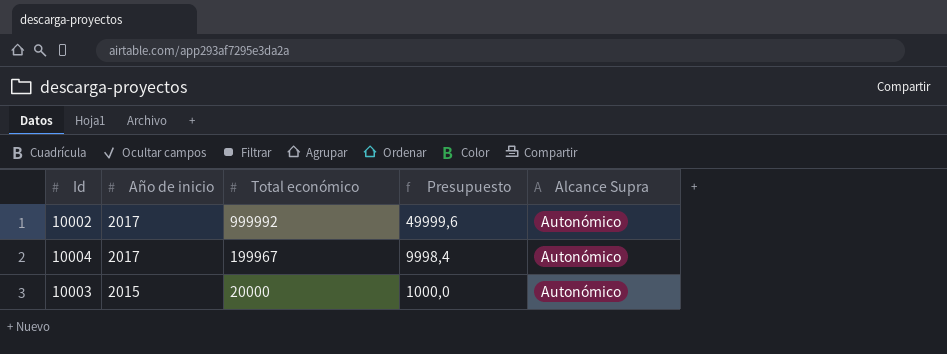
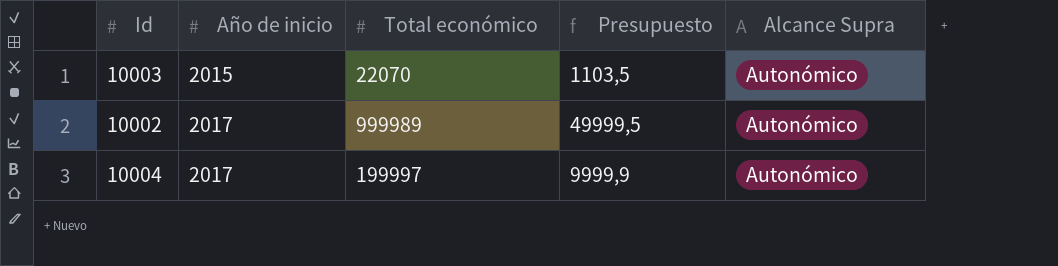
row order: Año de inicio descending -> Año de inicio ascending
10003 | Total económico: 20000 -> 22070
10003 | Presupuesto: 1000,0 -> 1103,5
10002 | Total económico: 999992 -> 999989
10002 | Presupuesto: 49999,6 -> 49999,5
10004 | Total económico: 199967 -> 199997
10004 | Presupuesto: 9998,4 -> 9999,9

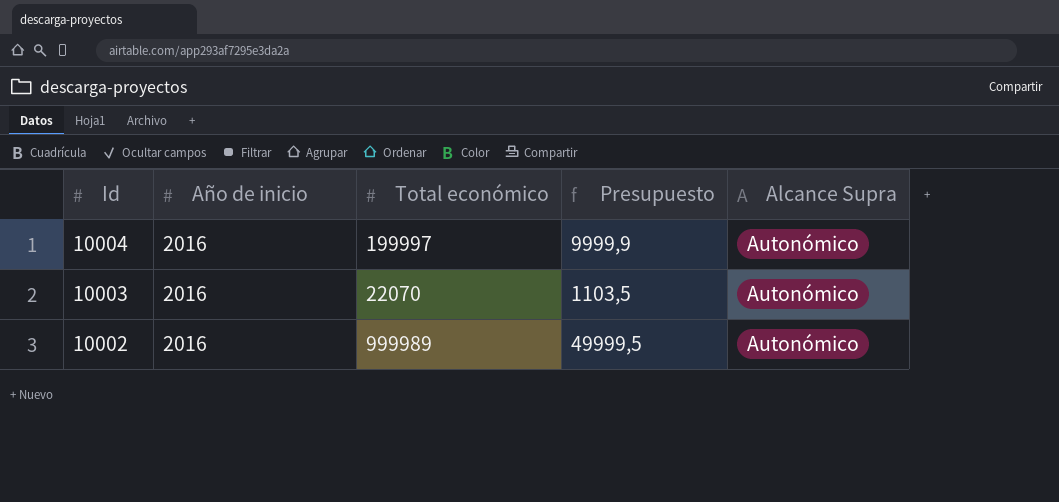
row order: Año de inicio ascending -> Id descending
10004 | Año de inicio: 2017 -> 2016
10003 | Año de inicio: 2015 -> 2016
10002 | Año de inicio: 2017 -> 2016

